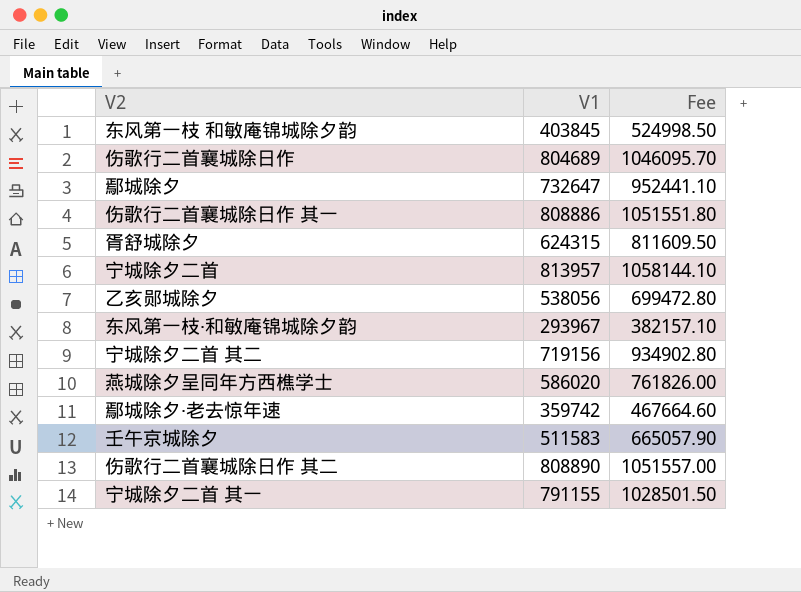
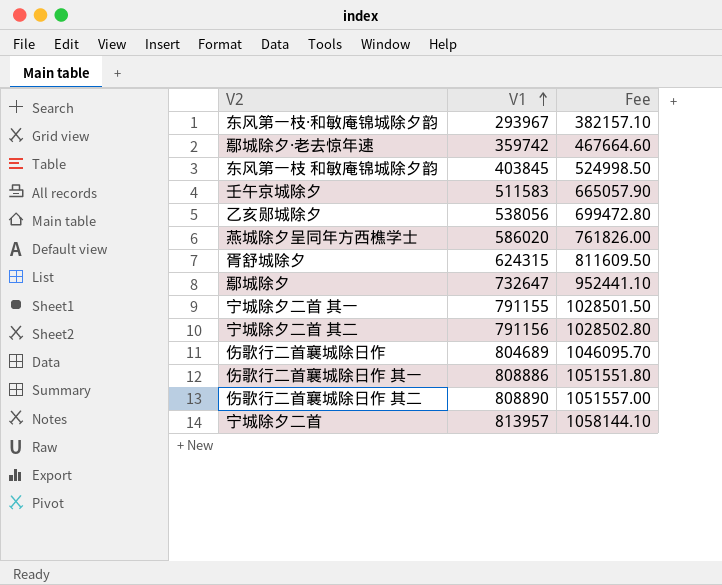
row order: none -> V1 ascending
宁城除夕二首 其二 | V1: 719156 -> 791156
宁城除夕二首 其二 | Fee: 934902.80 -> 1028502.80

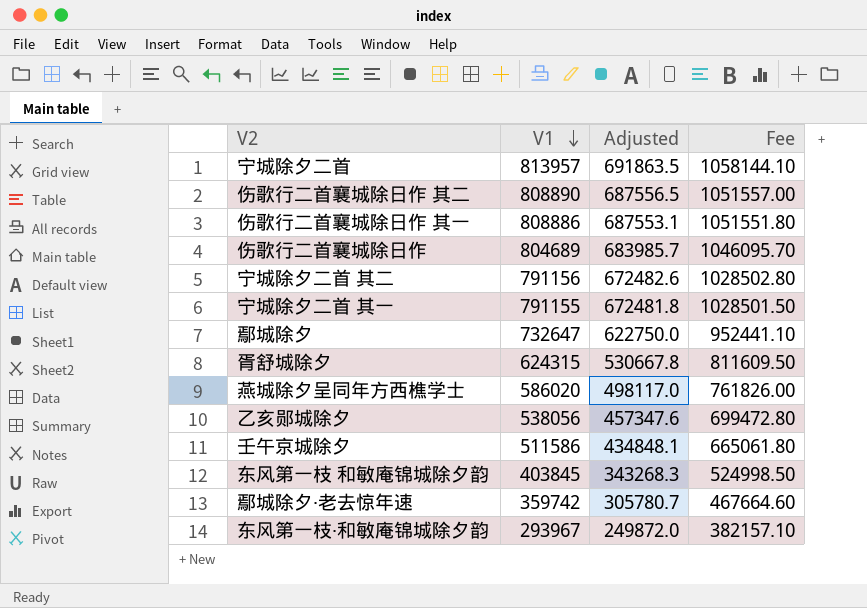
row order: V1 ascending -> V1 descending
column Adjusted | formula: none -> [V1] * 0.85
壬午京城除夕 | V1: 511583 -> 511586
壬午京城除夕 | Fee: 665057.90 -> 665061.80

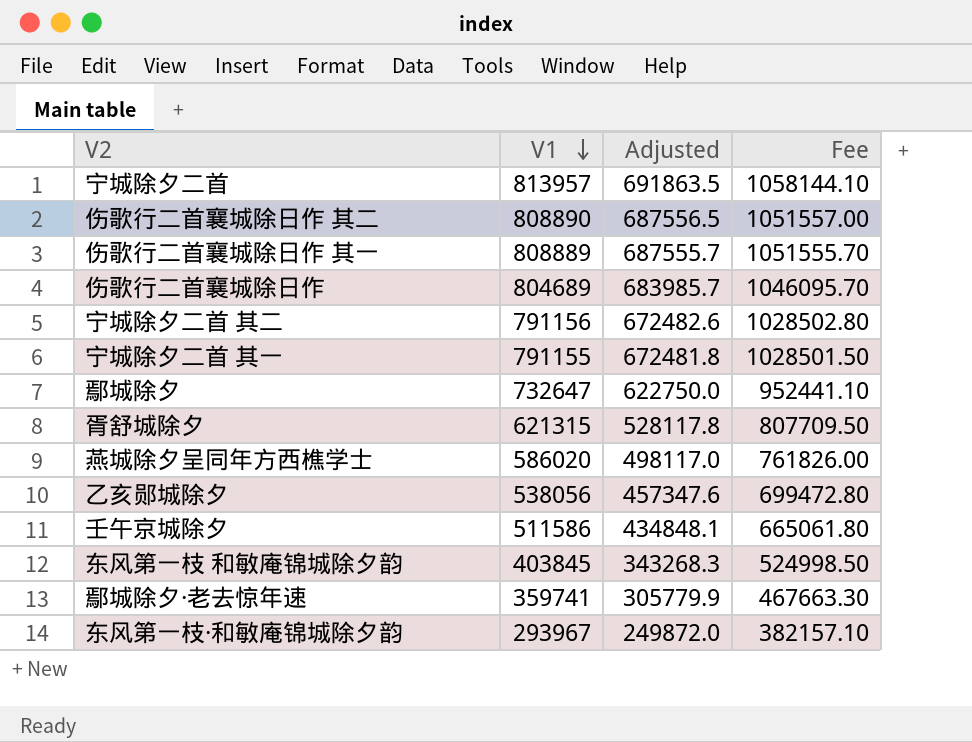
伤歌行二首襄城除日作 其一 | V1: 808886 -> 808889
伤歌行二首襄城除日作 其一 | Adjusted: 687553.1 -> 687555.7
伤歌行二首襄城除日作 其一 | Fee: 1051551.80 -> 1051555.70
胥舒城除夕 | V1: 624315 -> 621315
胥舒城除夕 | Adjusted: 530667.8 -> 528117.8
胥舒城除夕 | Fee: 811609.50 -> 807709.50
鄢城除夕·老去惊年速 | V1: 359742 -> 359741
鄢城除夕·老去惊年速 | Adjusted: 305780.7 -> 305779.9
鄢城除夕·老去惊年速 | Fee: 467664.60 -> 467663.30

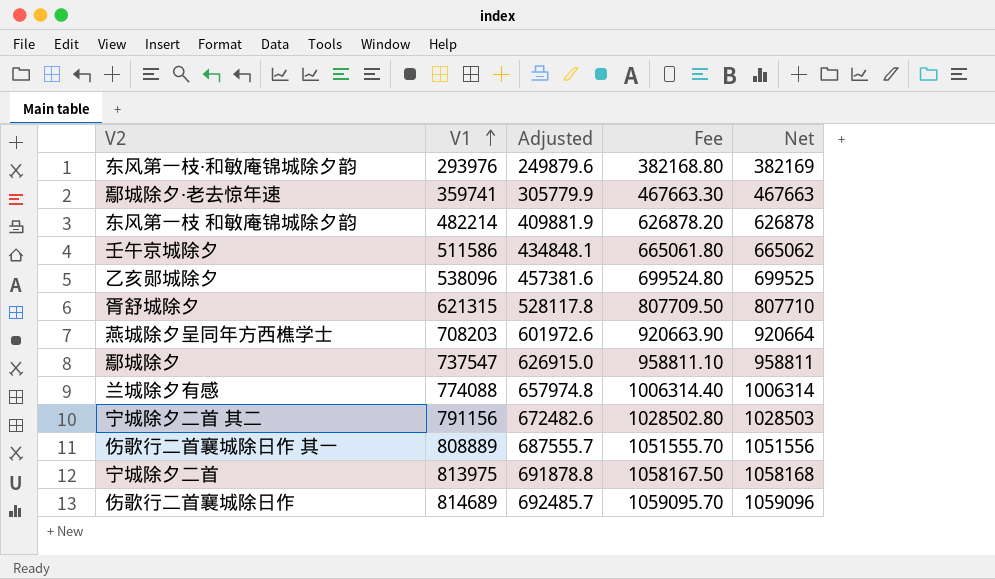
row order: V1 descending -> V1 ascending
column Net | formula: none -> [V1] * 1.3
row 伤歌行二首襄城除日作 其二: 808890 | 687556.5 | 1051557.00 -> none
row 宁城除夕二首 其一: 791155 | 672481.8 | 1028501.50 -> none
东风第一枝·和敏庵锦城除夕韵 | V1: 293967 -> 293976
东风第一枝·和敏庵锦城除夕韵 | Adjusted: 249872.0 -> 249879.6
东风第一枝·和敏庵锦城除夕韵 | Fee: 382157.10 -> 382168.80
东风第一枝 和敏庵锦城除夕韵 | V1: 403845 -> 482214
东风第一枝 和敏庵锦城除夕韵 | Adjusted: 343268.3 -> 409881.9
东风第一枝 和敏庵锦城除夕韵 | Fee: 524998.50 -> 626878.20
乙亥郧城除夕 | V1: 538056 -> 538096
乙亥郧城除夕 | Adjusted: 457347.6 -> 457381.6
乙亥郧城除夕 | Fee: 699472.80 -> 699524.80
燕城除夕呈同年方西樵学士 | V1: 586020 -> 708203
燕城除夕呈同年方西樵学士 | Adjusted: 498117.0 -> 601972.6
燕城除夕呈同年方西樵学士 | Fee: 761826.00 -> 920663.90
鄢城除夕 | V1: 732647 -> 737547
鄢城除夕 | Adjusted: 622750.0 -> 626915.0
鄢城除夕 | Fee: 952441.10 -> 958811.10
row 兰城除夕有感: none -> 774088 | 657974.8 | 1006314.40 | 1006314
宁城除夕二首 | V1: 813957 -> 813975
宁城除夕二首 | Adjusted: 691863.5 -> 691878.8
宁城除夕二首 | Fee: 1058144.10 -> 1058167.50
伤歌行二首襄城除日作 | V1: 804689 -> 814689
伤歌行二首襄城除日作 | Adjusted: 683985.7 -> 692485.7
伤歌行二首襄城除日作 | Fee: 1046095.70 -> 1059095.70

